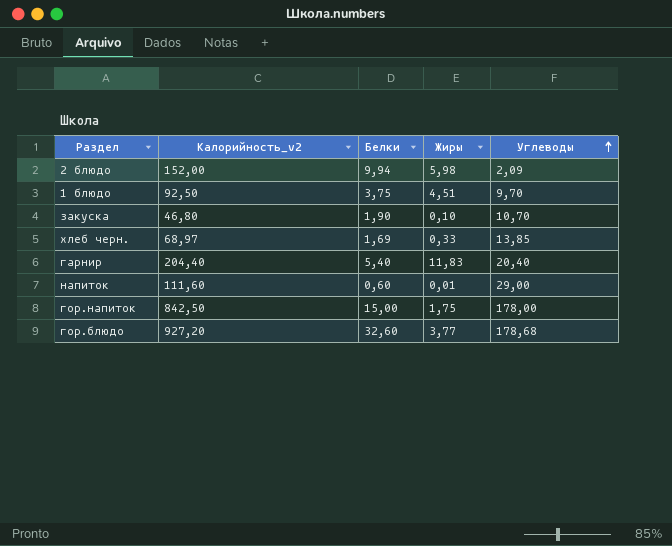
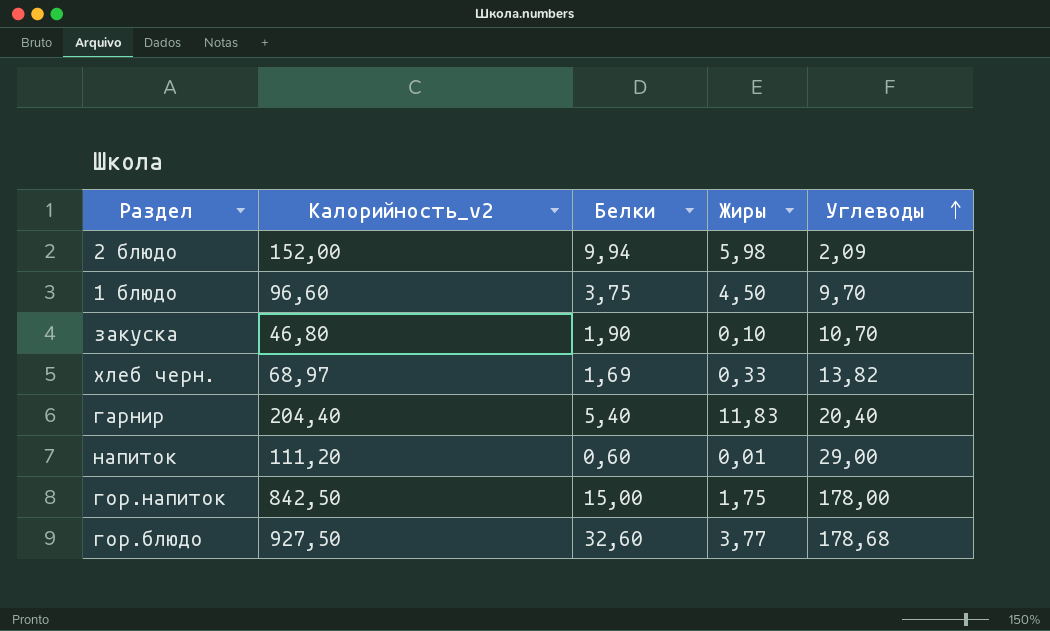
1 блюдо | Калорийность_v2: 92,50 -> 96,60
1 блюдо | Жиры: 4,51 -> 4,50
хлеб черн. | Углеводы: 13,85 -> 13,82
напиток | Калорийность_v2: 111,60 -> 111,20
гор.блюдо | Калорийность_v2: 927,20 -> 927,50

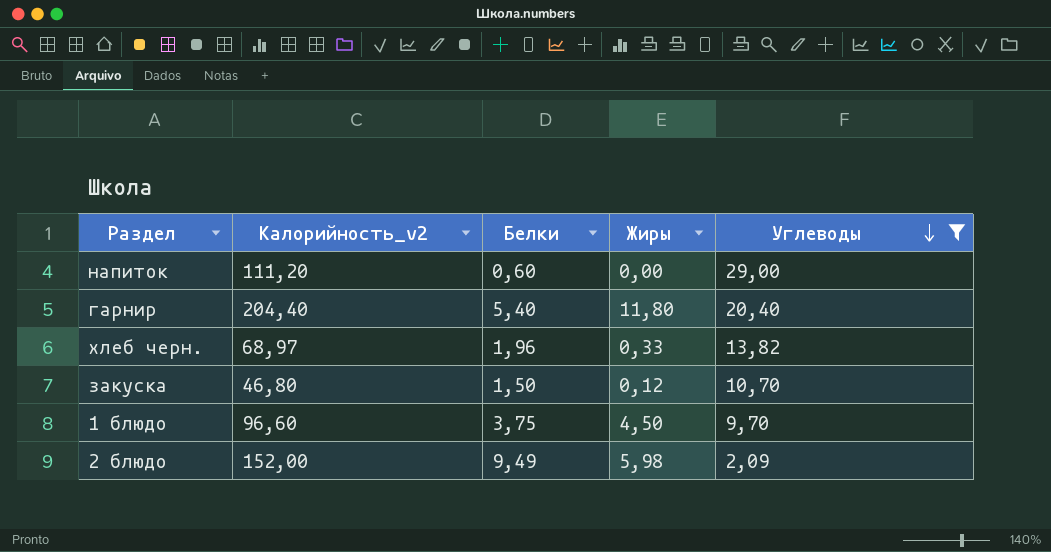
filter: none -> Углеводы <= 29,00
row order: Углеводы ascending -> Углеводы descending
напиток | Жиры: 0,01 -> 0,00
гарнир | Жиры: 11,83 -> 11,80
хлеб черн. | Белки: 1,69 -> 1,96
закуска | Белки: 1,90 -> 1,50
закуска | Жиры: 0,10 -> 0,12
2 блюдо | Белки: 9,94 -> 9,49

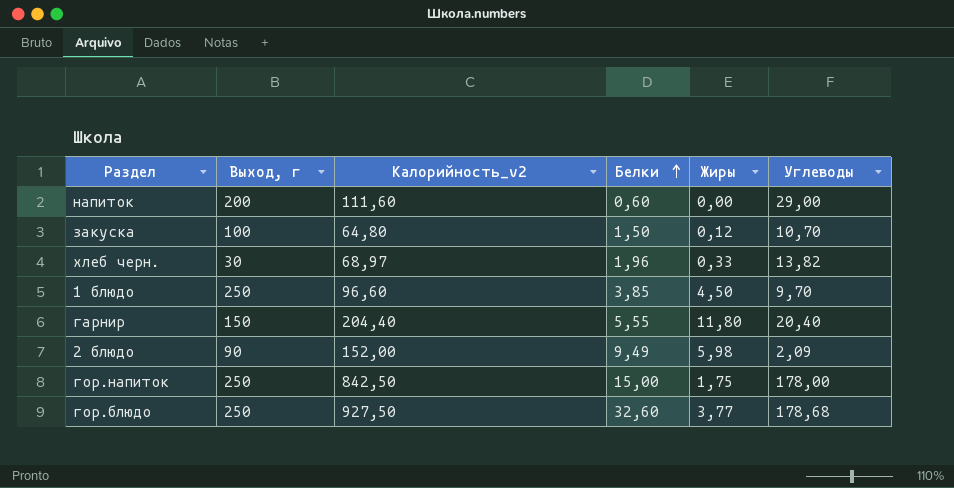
filter: Углеводы <= 29,00 -> none
row order: Углеводы descending -> Белки ascending
column Выход, г | position: none -> 2
напиток | Калорийность_v2: 111,20 -> 111,60
закуска | Калорийность_v2: 46,80 -> 64,80
1 блюдо | Белки: 3,75 -> 3,85
гарнир | Белки: 5,40 -> 5,55

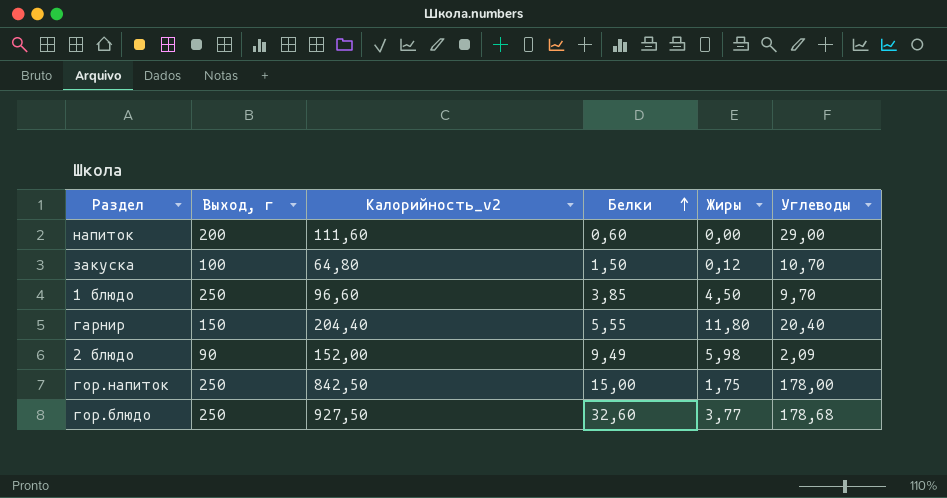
row хлеб черн.: 30 | 68,97 | 1,96 | 0,33 | 13,82 -> none

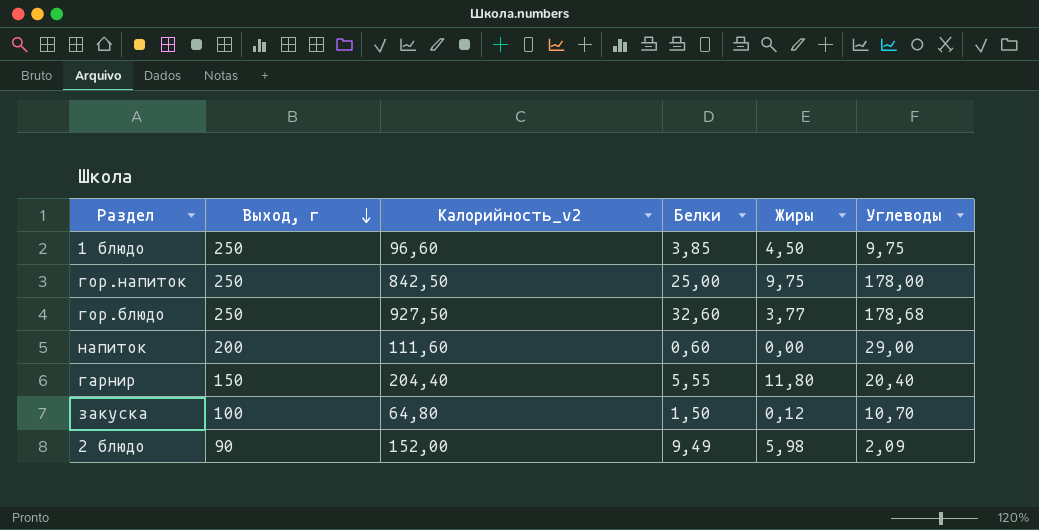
row order: Белки ascending -> Выход, г descending
1 блюдо | Углеводы: 9,70 -> 9,75
гор.напиток | Белки: 15,00 -> 25,00
гор.напиток | Жиры: 1,75 -> 9,75

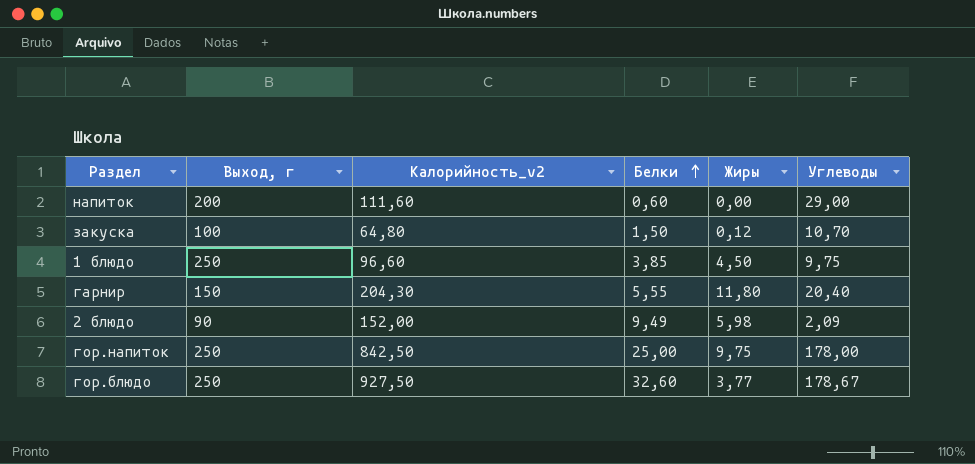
row order: Выход, г descending -> Белки ascending
гарнир | Калорийность_v2: 204,40 -> 204,30
гор.блюдо | Углеводы: 178,68 -> 178,67

